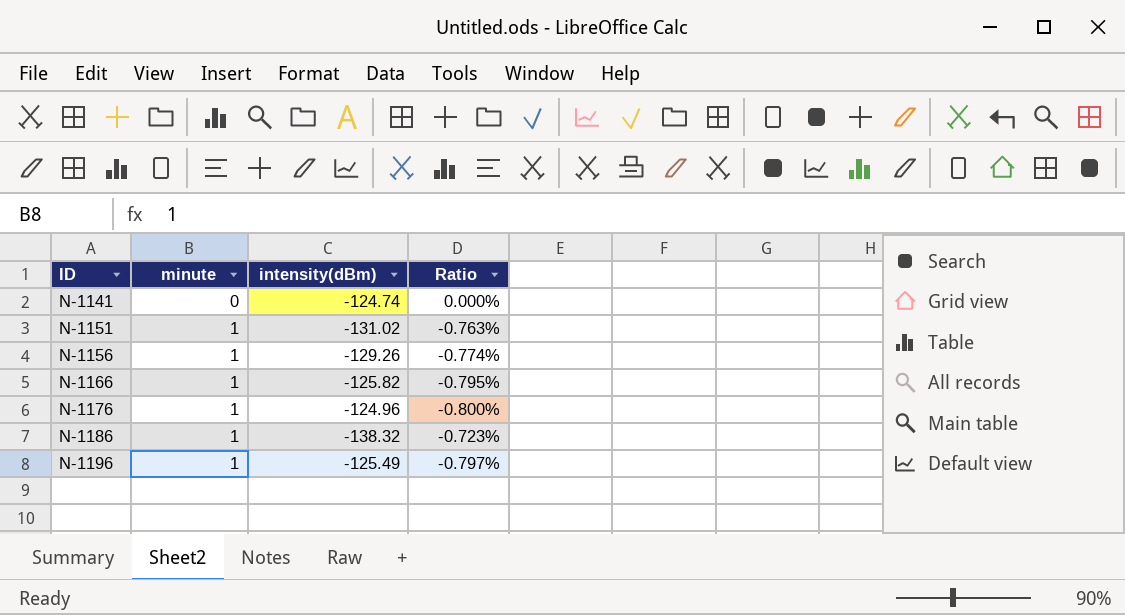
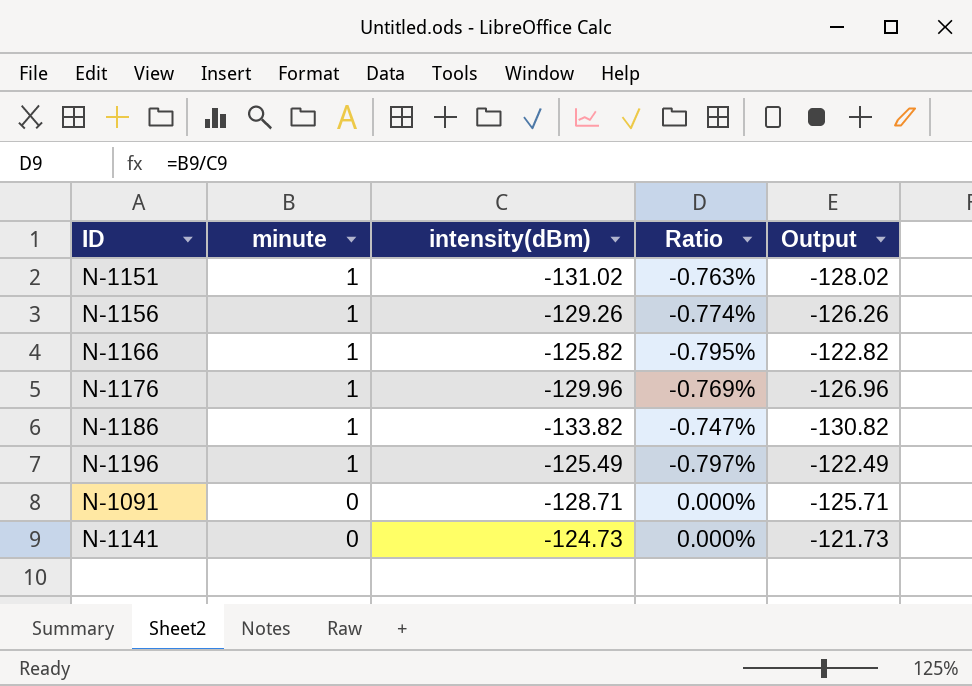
row order: ID ascending -> minute descending
column Output | formula: none -> [intensity(dBm)] + 3
N-1176 | intensity(dBm): -124.96 -> -129.96
N-1176 | Ratio: -0.800% -> -0.769%
N-1186 | intensity(dBm): -138.32 -> -133.82
N-1186 | Ratio: -0.723% -> -0.747%
row N-1091: none -> 0 | -128.71 | 0.000% | -125.71
N-1141 | intensity(dBm): -124.74 -> -124.73

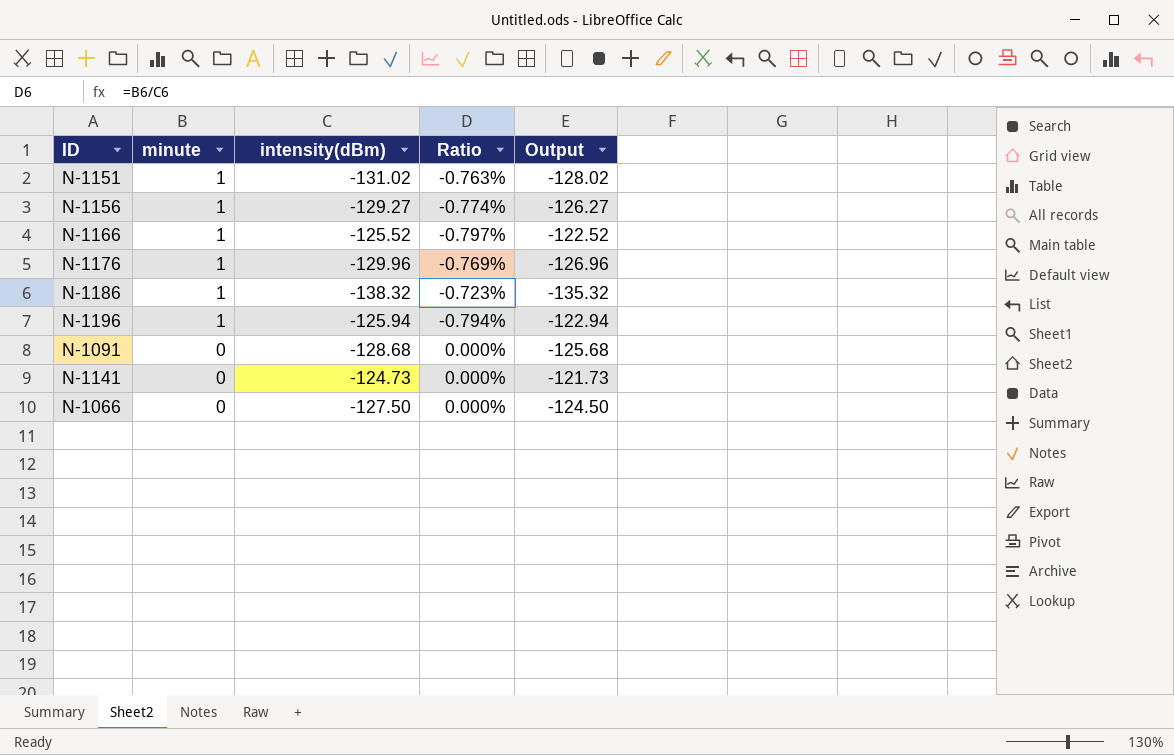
N-1156 | intensity(dBm): -129.26 -> -129.27
N-1156 | Output: -126.26 -> -126.27
N-1166 | intensity(dBm): -125.82 -> -125.52
N-1166 | Ratio: -0.795% -> -0.797%
N-1166 | Output: -122.82 -> -122.52
N-1186 | intensity(dBm): -133.82 -> -138.32
N-1186 | Ratio: -0.747% -> -0.723%
N-1186 | Output: -130.82 -> -135.32
N-1196 | intensity(dBm): -125.49 -> -125.94
N-1196 | Ratio: -0.797% -> -0.794%
N-1196 | Output: -122.49 -> -122.94
N-1091 | intensity(dBm): -128.71 -> -128.68
N-1091 | Output: -125.71 -> -125.68
row N-1066: none -> 0 | -127.50 | 0.000% | -124.50

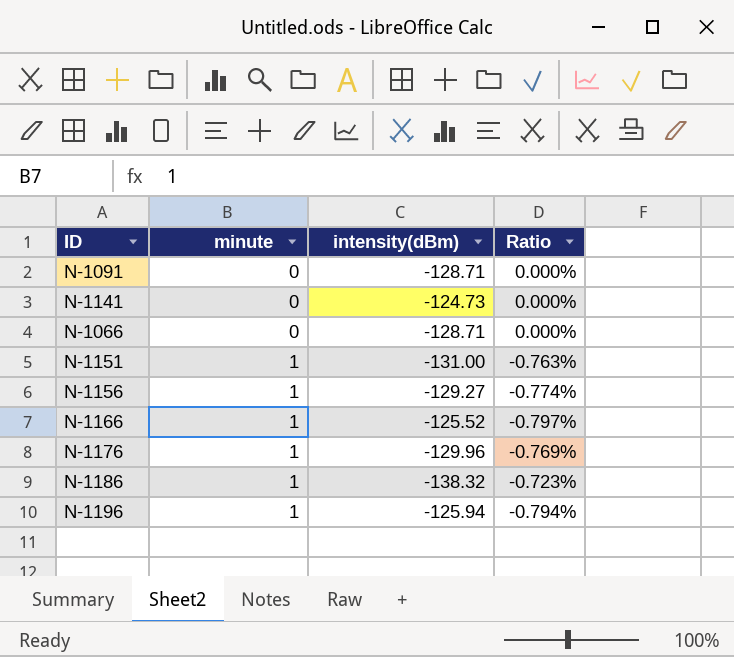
row order: minute descending -> minute ascending
column Output | formula: [intensity(dBm)] + 3 -> none
N-1091 | intensity(dBm): -128.68 -> -128.71
N-1066 | intensity(dBm): -127.50 -> -128.71
N-1151 | intensity(dBm): -131.02 -> -131.00

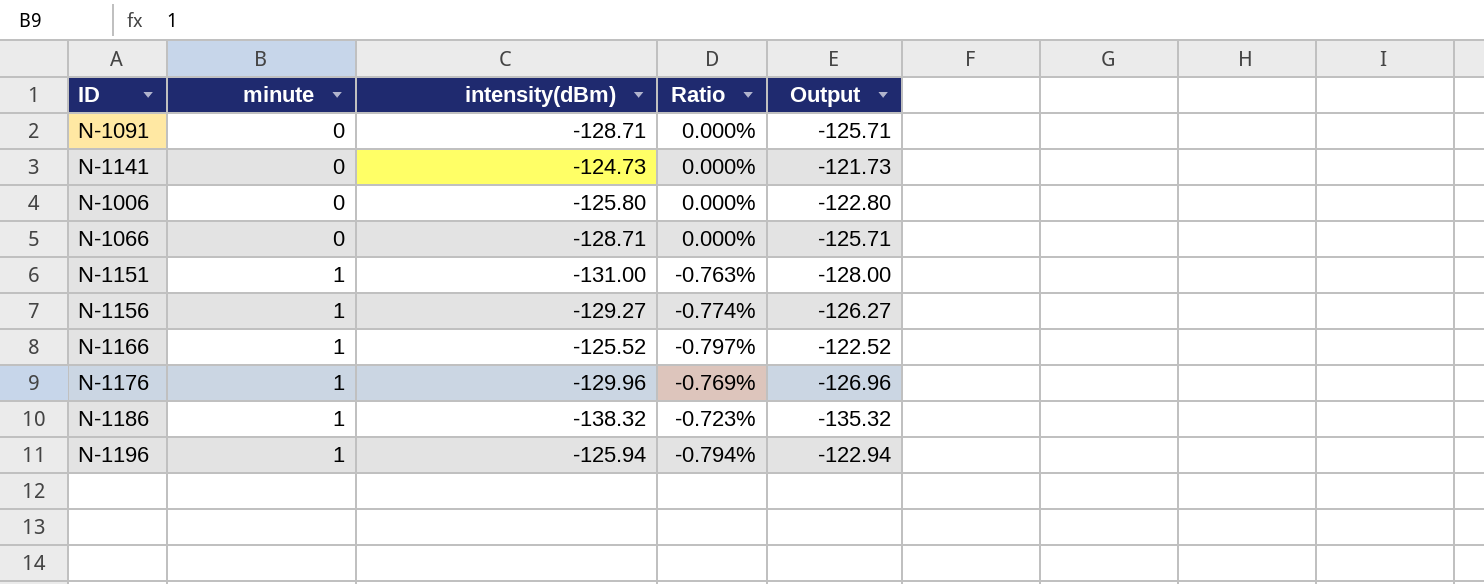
column Output | formula: none -> [intensity(dBm)] + 3
row N-1006: none -> 0 | -125.80 | 0.000% | -122.80

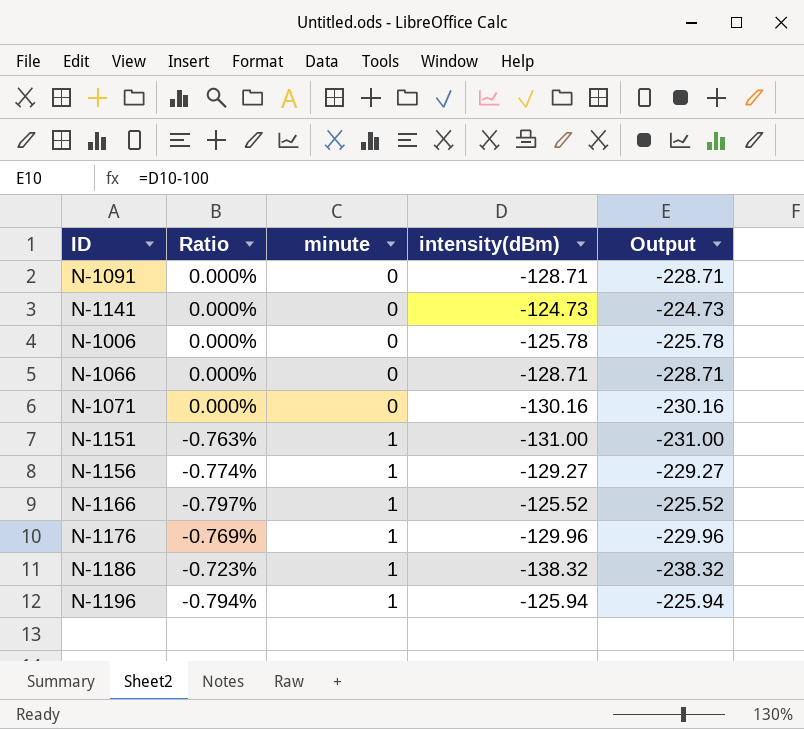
column Ratio | position: 4 -> 2
column Output | formula: [intensity(dBm)] + 3 -> [intensity(dBm)] - 100
N-1006 | intensity(dBm): -125.80 -> -125.78
row N-1071: none -> 0.000% | 0 | -130.16 | -230.16

